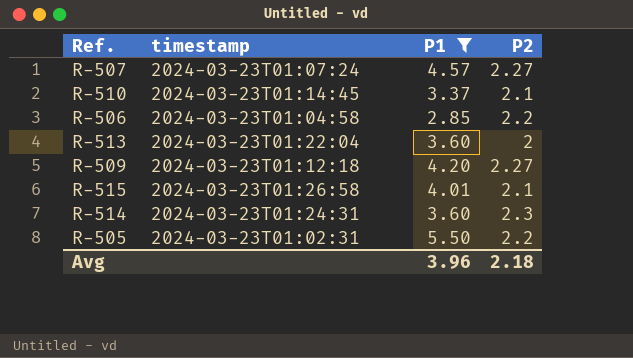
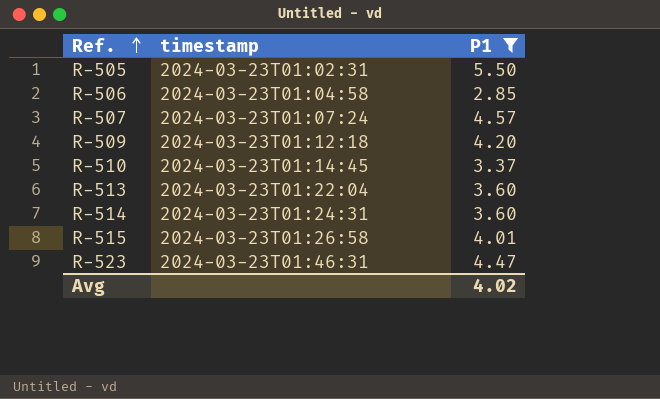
row order: none -> Ref. ascending
column P2 | position: 4 -> none
row R-523: none -> 2024-03-23T01:46:31 | 4.47
Avg | P1: 3.96 -> 4.02

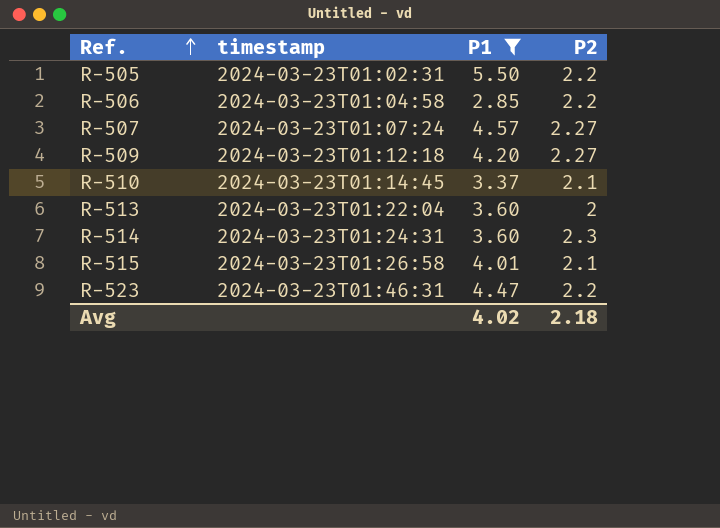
column P2 | position: none -> 4

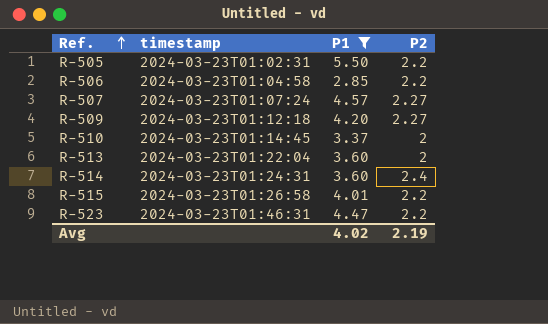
R-510 | P2: 2.1 -> 2
R-514 | P2: 2.3 -> 2.4
R-515 | P2: 2.1 -> 2.2
Avg | P2: 2.18 -> 2.19

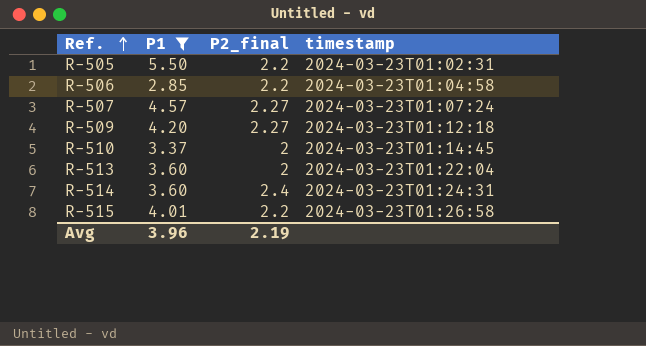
column name: P2 -> P2_final
column timestamp | position: 2 -> 4
row R-523: 2024-03-23T01:46:31 | 4.47 | 2.2 -> none
Avg | P1: 4.02 -> 3.96

